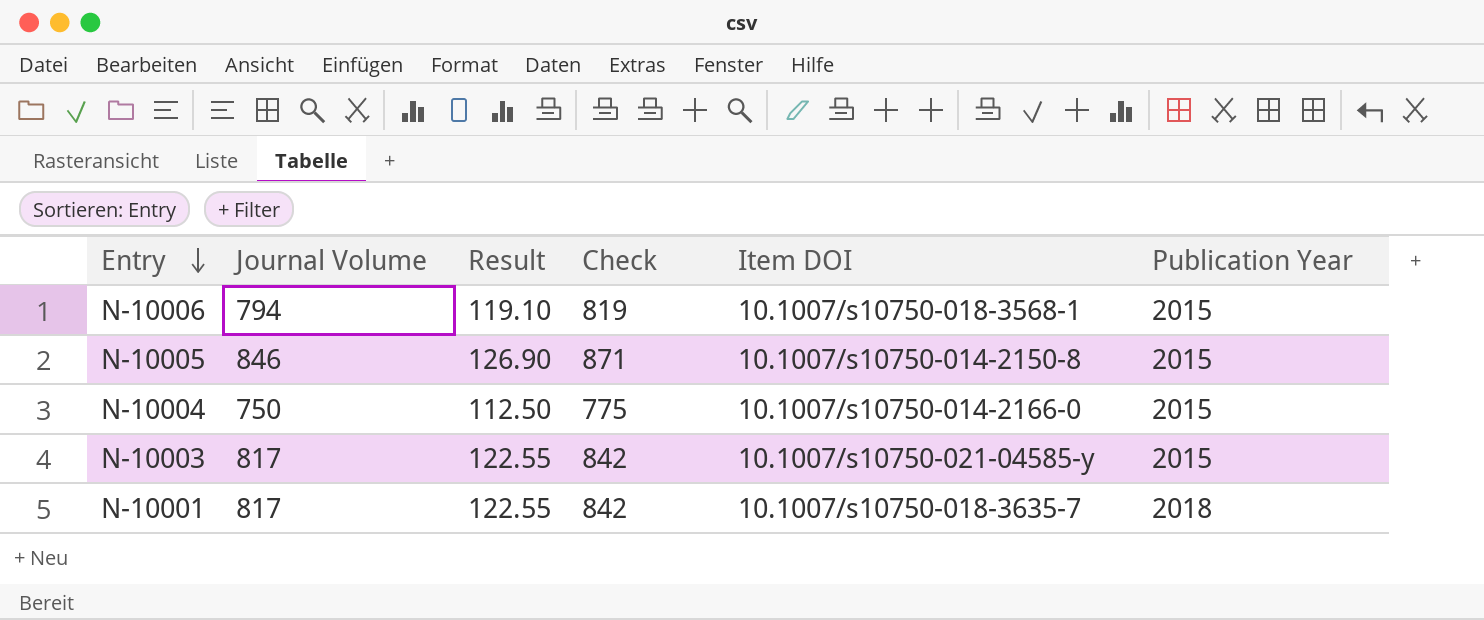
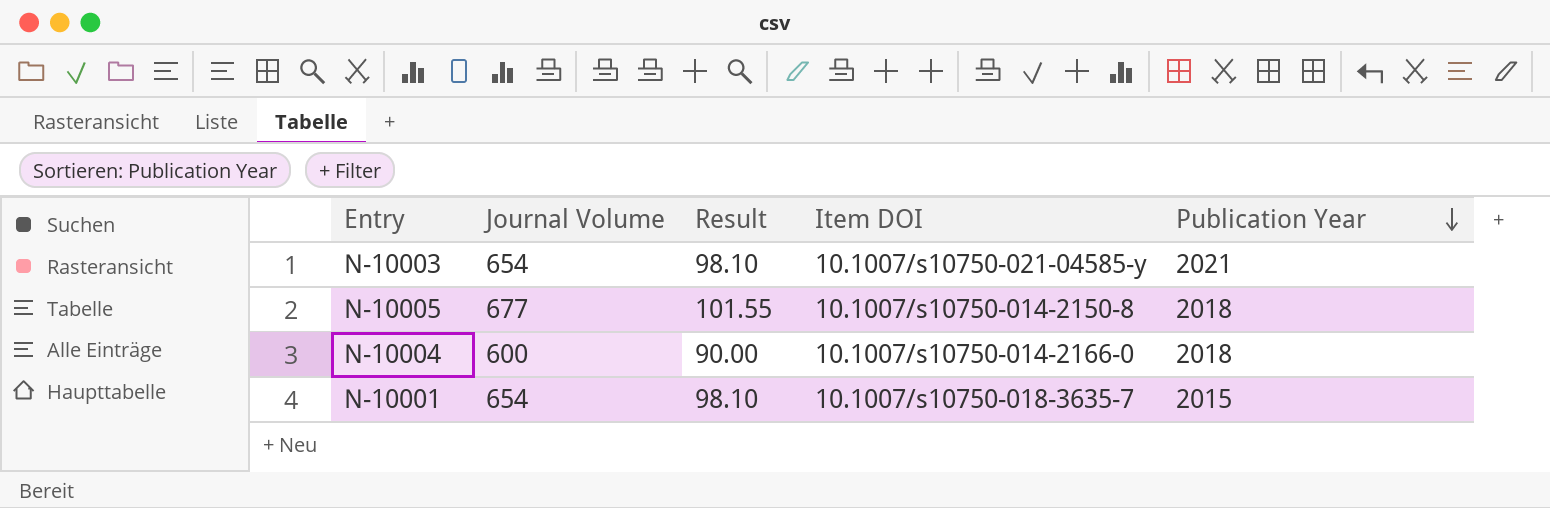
row order: Entry descending -> Publication Year descending
column Check | formula: [Journal Volume] + 25 -> none
row N-10006: 794 | 119.10 | 819 | 10.1007/s10750-018-3568-1 | 2015 -> none
N-10003 | Journal Volume: 817 -> 654
N-10003 | Result: 122.55 -> 98.10
N-10003 | Publication Year: 2015 -> 2021
N-10005 | Journal Volume: 846 -> 677
N-10005 | Result: 126.90 -> 101.55
N-10005 | Publication Year: 2015 -> 2018
N-10004 | Journal Volume: 750 -> 600
N-10004 | Result: 112.50 -> 90.00
N-10004 | Publication Year: 2015 -> 2018
N-10001 | Journal Volume: 817 -> 654
N-10001 | Result: 122.55 -> 98.10
N-10001 | Publication Year: 2018 -> 2015

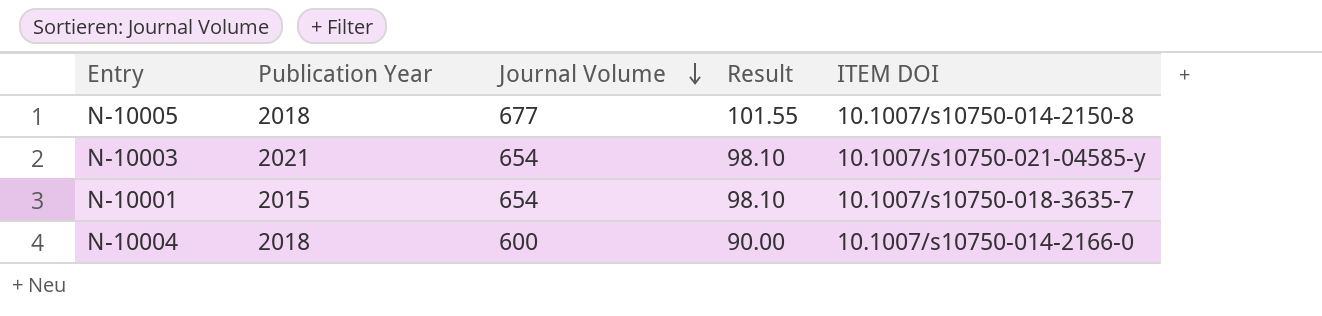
row order: Publication Year descending -> Journal Volume descending
column Publication Year | position: 5 -> 2
column name: Item DOI -> ITEM DOI

